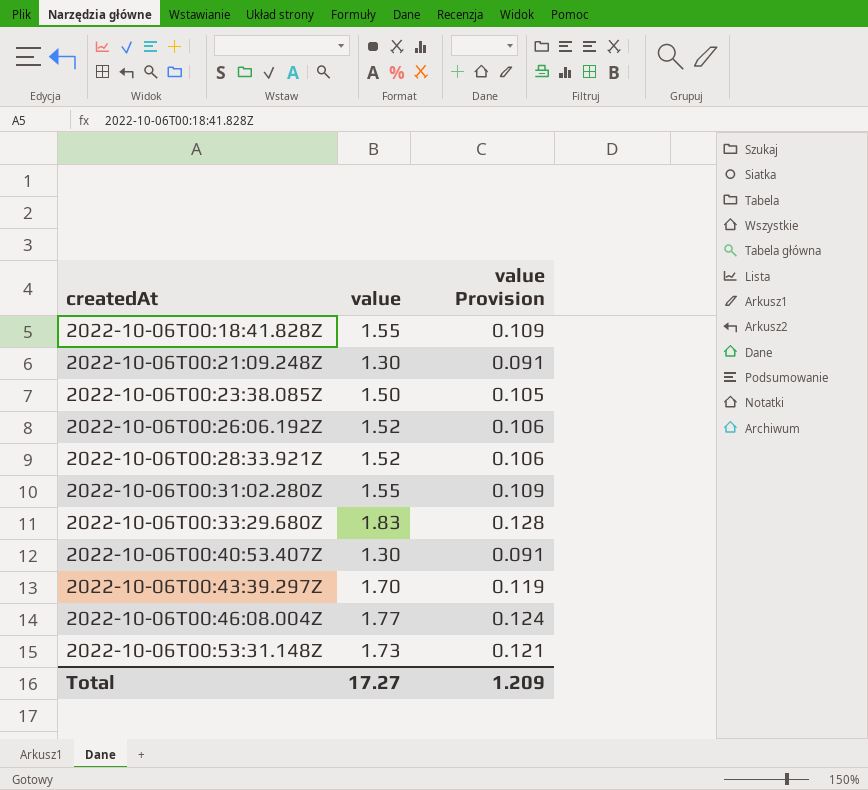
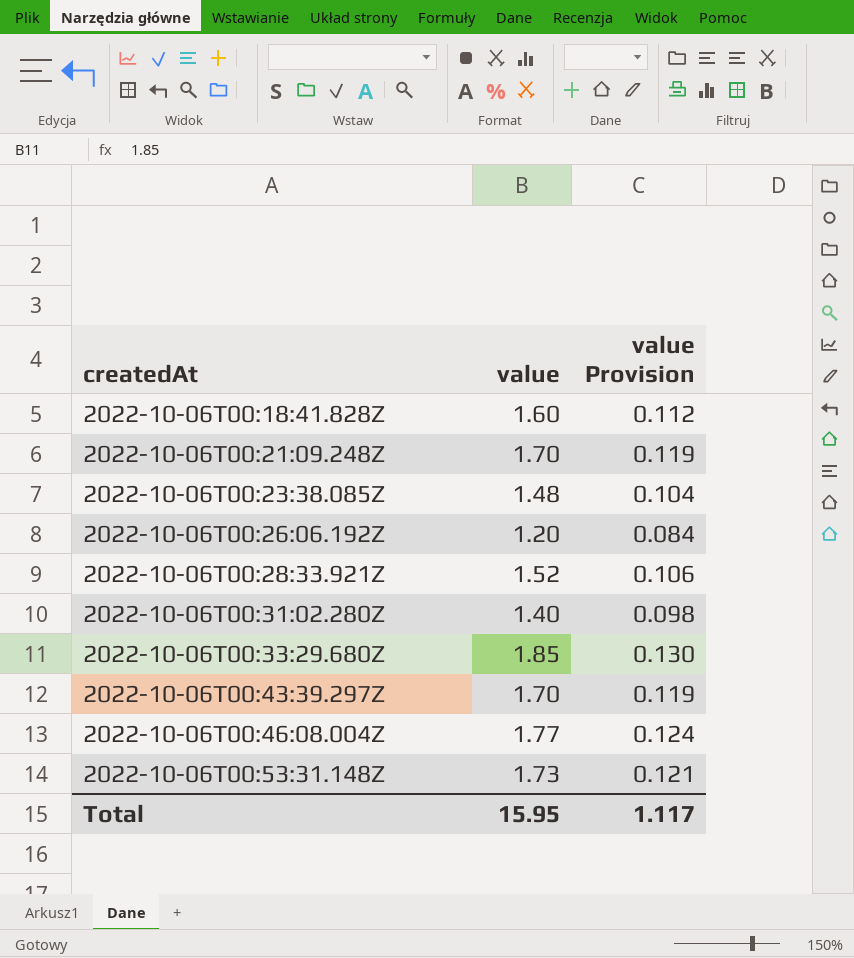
row 2022-10-06T00:40:53.407Z: 1.30 | 0.091 -> none
2022-10-06T00:18:41.828Z | value: 1.55 -> 1.60
2022-10-06T00:18:41.828Z | value Provision: 0.109 -> 0.112
2022-10-06T00:21:09.248Z | value: 1.30 -> 1.70
2022-10-06T00:21:09.248Z | value Provision: 0.091 -> 0.119
2022-10-06T00:23:38.085Z | value: 1.50 -> 1.48
2022-10-06T00:23:38.085Z | value Provision: 0.105 -> 0.104
2022-10-06T00:26:06.192Z | value: 1.52 -> 1.20
2022-10-06T00:26:06.192Z | value Provision: 0.106 -> 0.084
2022-10-06T00:31:02.280Z | value: 1.55 -> 1.40
2022-10-06T00:31:02.280Z | value Provision: 0.109 -> 0.098
2022-10-06T00:33:29.680Z | value: 1.83 -> 1.85
2022-10-06T00:33:29.680Z | value Provision: 0.128 -> 0.130
Total | value: 17.27 -> 15.95
Total | value Provision: 1.209 -> 1.117

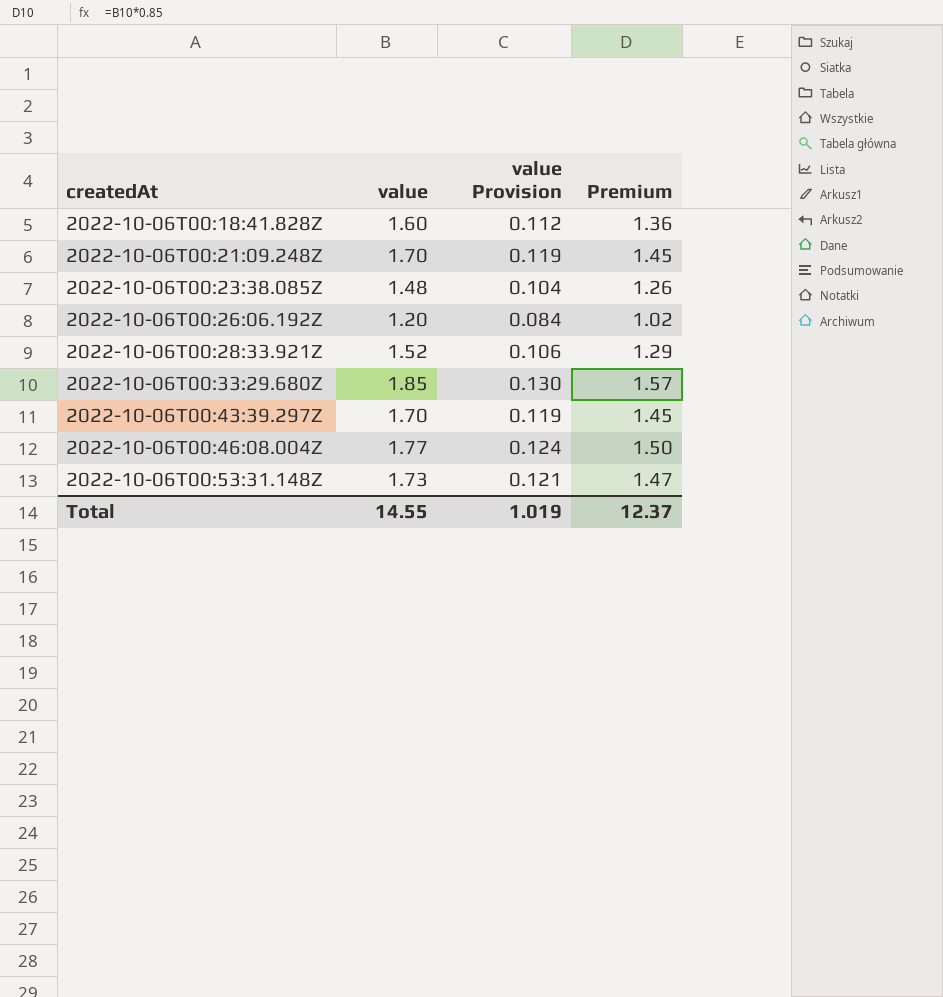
column Premium | formula: none -> [value] * 0.85
row 2022-10-06T00:31:02.280Z: 1.40 | 0.098 -> none
Total | value: 15.95 -> 14.55
Total | value Provision: 1.117 -> 1.019

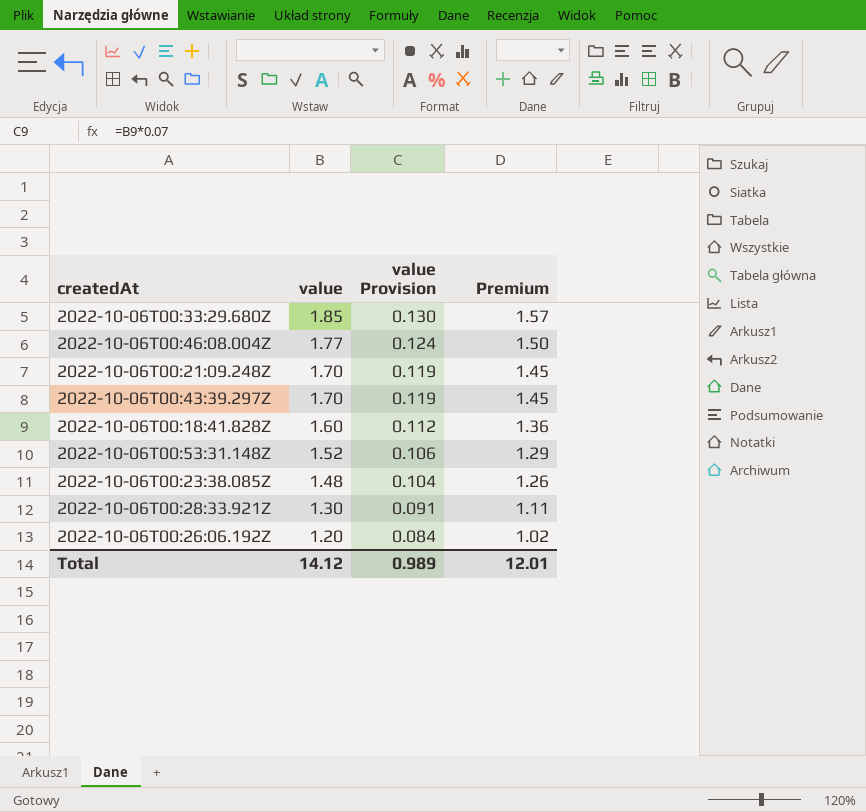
row order: createdAt ascending -> value descending
2022-10-06T00:53:31.148Z | value: 1.73 -> 1.52
2022-10-06T00:53:31.148Z | value Provision: 0.121 -> 0.106
2022-10-06T00:53:31.148Z | Premium: 1.47 -> 1.29
2022-10-06T00:28:33.921Z | value: 1.52 -> 1.30
2022-10-06T00:28:33.921Z | value Provision: 0.106 -> 0.091
2022-10-06T00:28:33.921Z | Premium: 1.29 -> 1.11
Total | value: 14.55 -> 14.12
Total | value Provision: 1.019 -> 0.989
Total | Premium: 12.37 -> 12.01

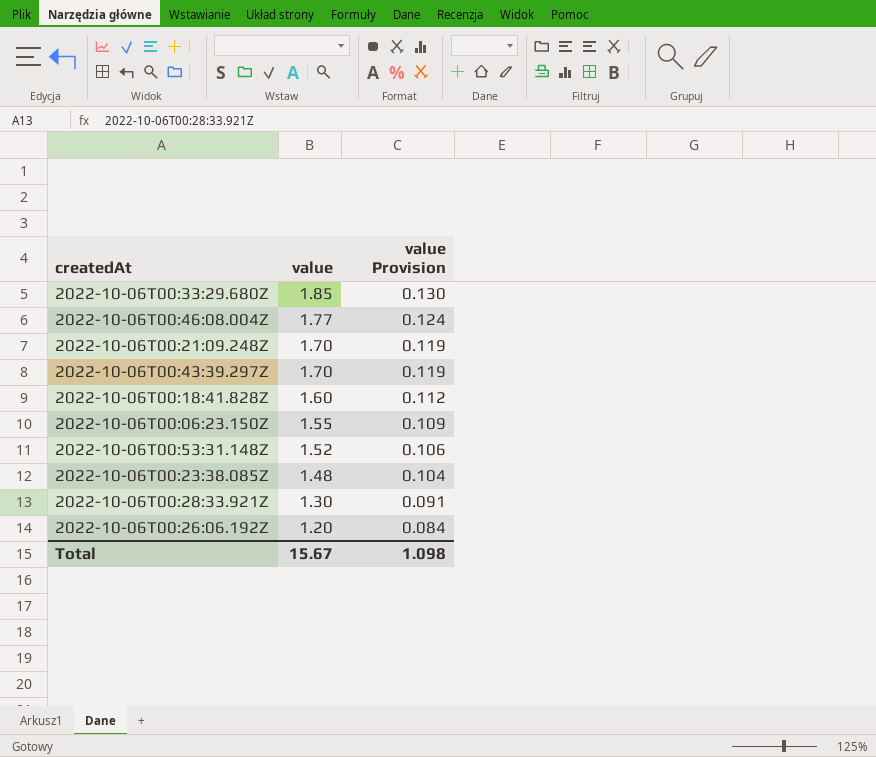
column Premium | formula: [value] * 0.85 -> none
row 2022-10-06T00:06:23.150Z: none -> 1.55 | 0.109
Total | value: 14.12 -> 15.67
Total | value Provision: 0.989 -> 1.098

